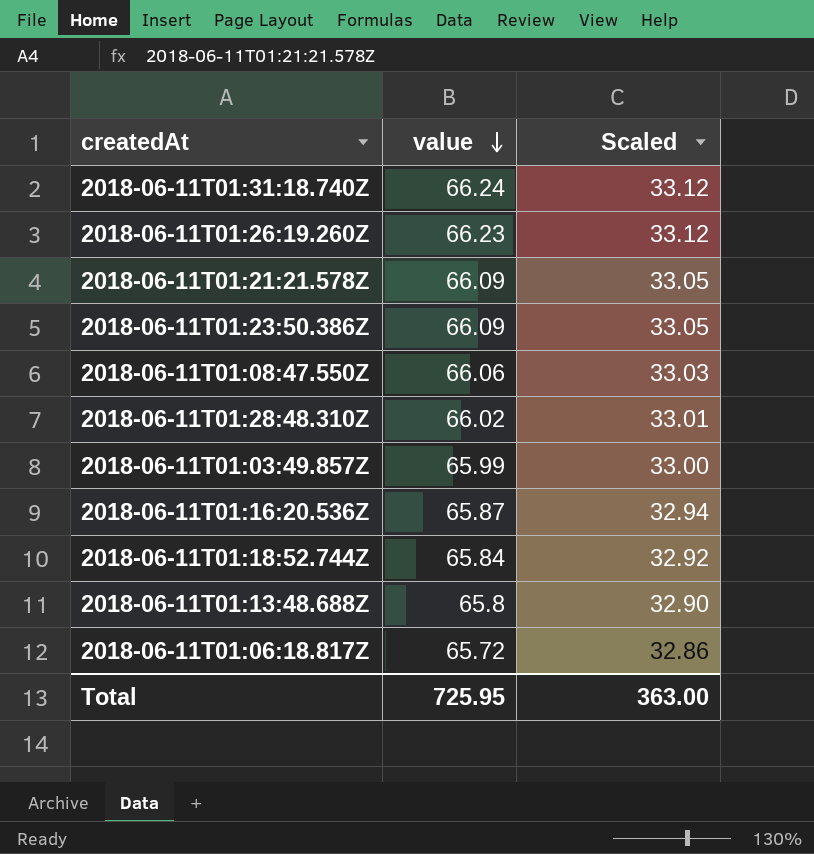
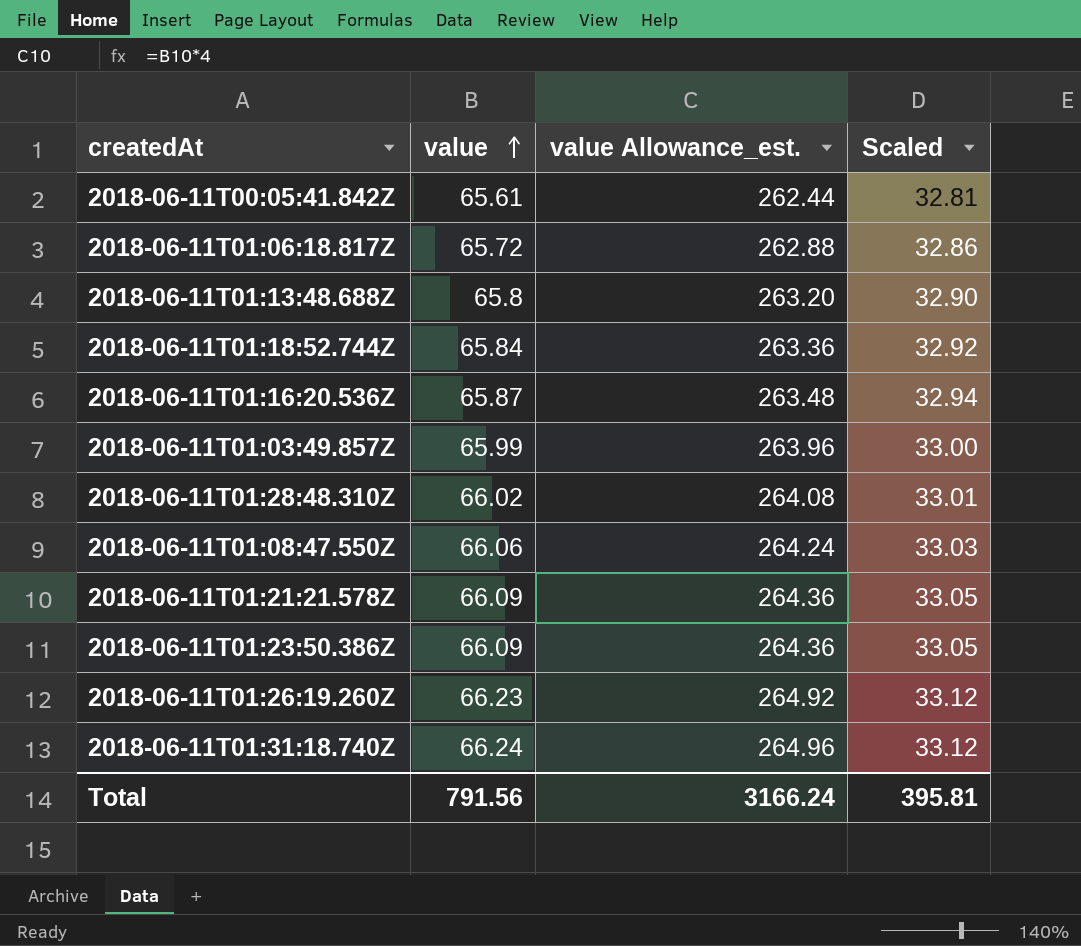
row order: value descending -> value ascending
column value Allowance_est. | formula: none -> [value] * 4
row 2018-06-11T00:05:41.842Z: none -> 65.61 | 262.44 | 32.81
Total | value: 725.95 -> 791.56
Total | Scaled: 363.00 -> 395.81

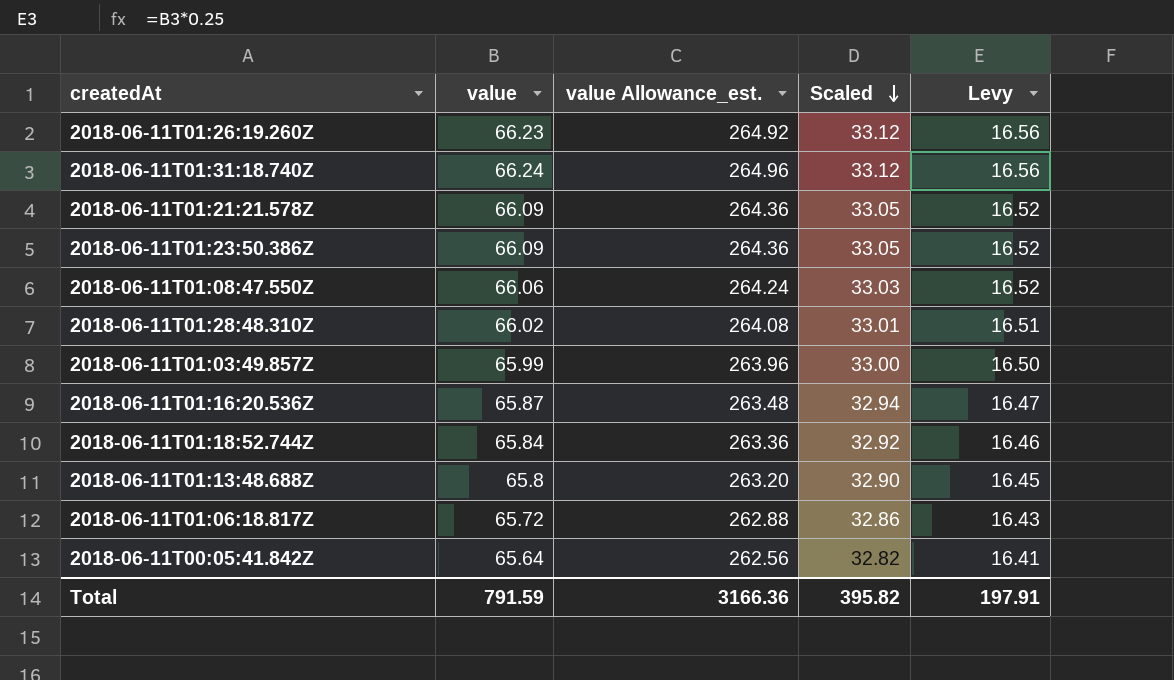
row order: value ascending -> Scaled descending
column Levy | formula: none -> [value] * 0.25
2018-06-11T00:05:41.842Z | value: 65.61 -> 65.64
2018-06-11T00:05:41.842Z | value Allowance_est.: 262.44 -> 262.56
2018-06-11T00:05:41.842Z | Scaled: 32.81 -> 32.82
Total | value: 791.56 -> 791.59
Total | value Allowance_est.: 3166.24 -> 3166.36
Total | Scaled: 395.81 -> 395.82

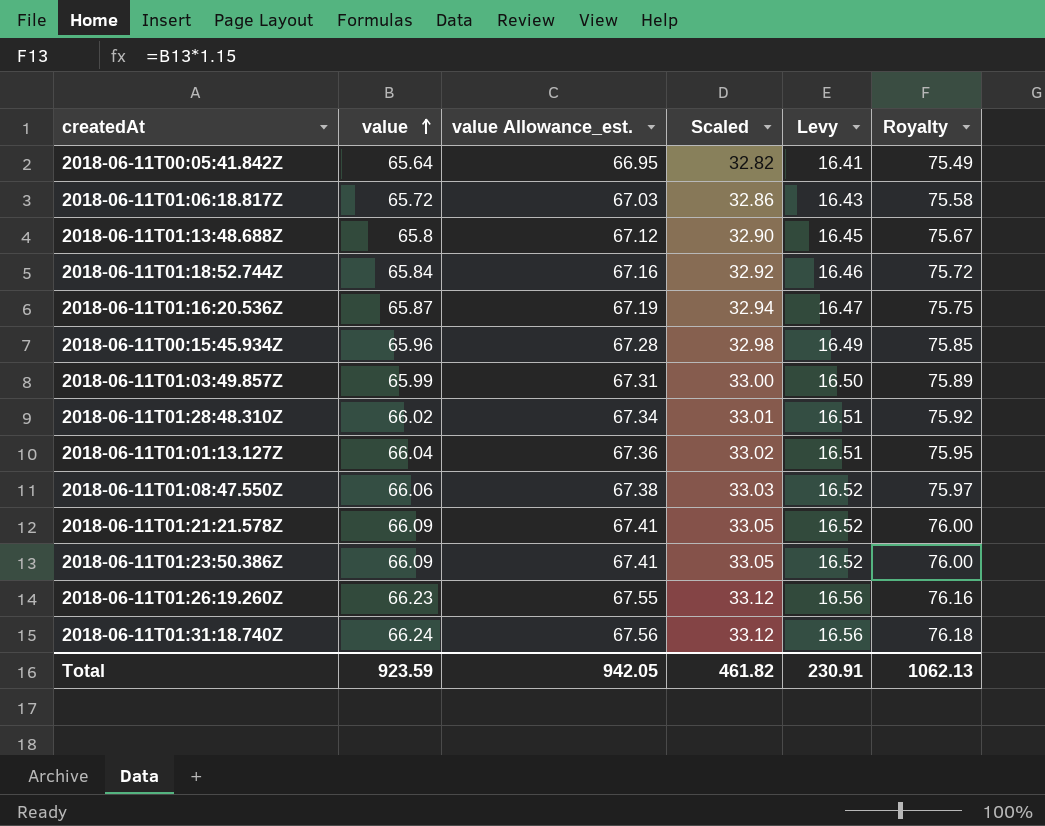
row order: Scaled descending -> value ascending
column value Allowance_est. | formula: [value] * 4 -> [value] * 1.02
column Royalty | formula: none -> [value] * 1.15
row 2018-06-11T00:15:45.934Z: none -> 65.96 | 67.28 | 32.98 | 16.49 | 75.85
row 2018-06-11T01:01:13.127Z: none -> 66.04 | 67.36 | 33.02 | 16.51 | 75.95
Total | value: 791.59 -> 923.59
Total | value Allowance_est.: 3166.36 -> 942.05
Total | Scaled: 395.82 -> 461.82
Total | Levy: 197.91 -> 230.91

